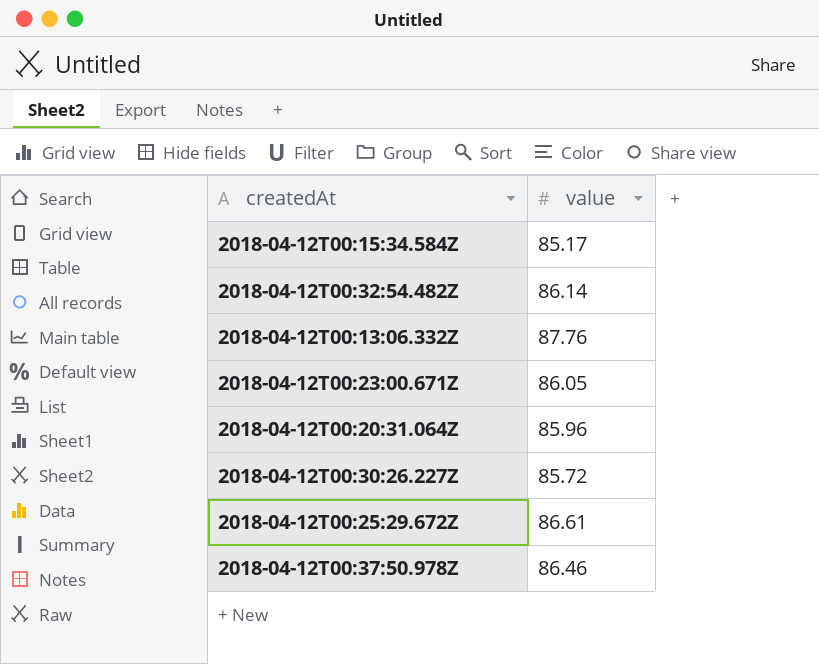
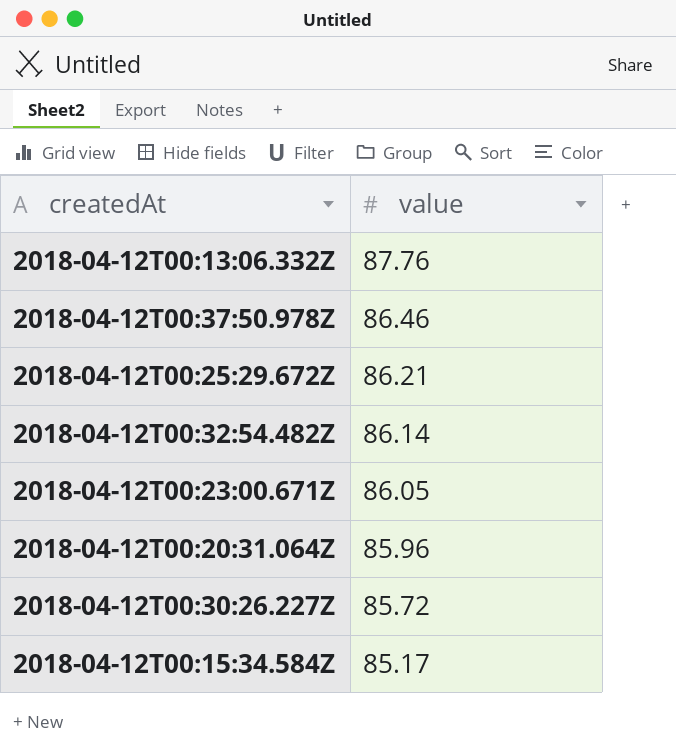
row order: none -> value descending
2018-04-12T00:25:29.672Z | value: 86.61 -> 86.21

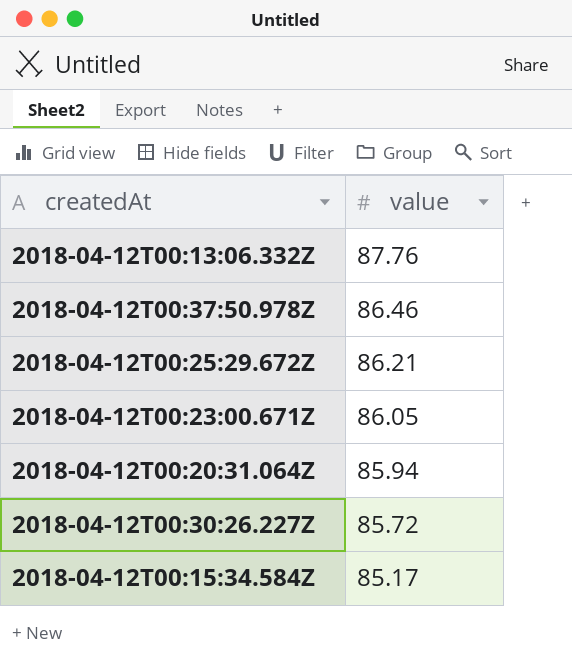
row 2018-04-12T00:32:54.482Z: 86.14 -> none
2018-04-12T00:20:31.064Z | value: 85.96 -> 85.94

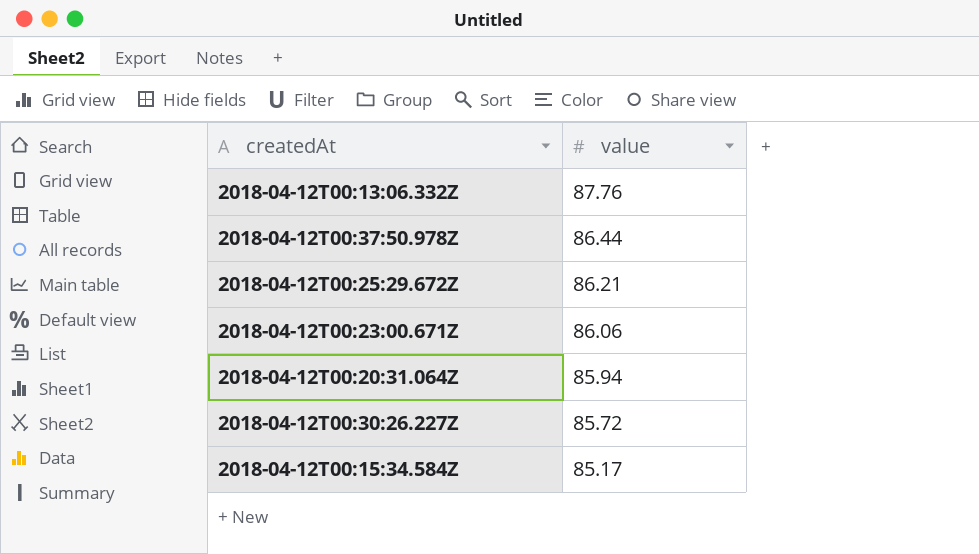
2018-04-12T00:37:50.978Z | value: 86.46 -> 86.44
2018-04-12T00:23:00.671Z | value: 86.05 -> 86.06

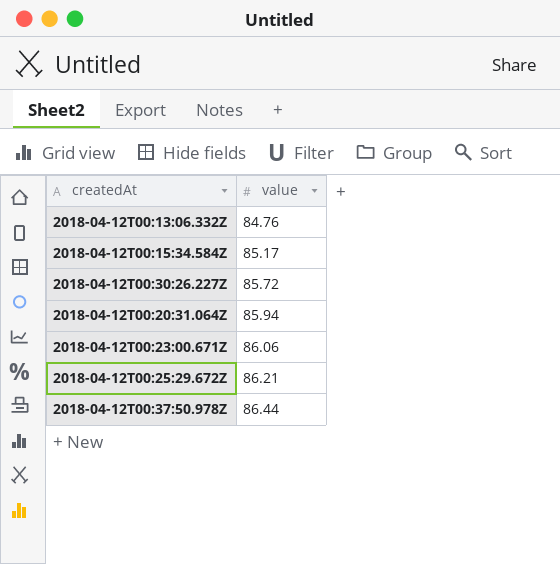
row order: value descending -> value ascending
2018-04-12T00:13:06.332Z | value: 87.76 -> 84.76

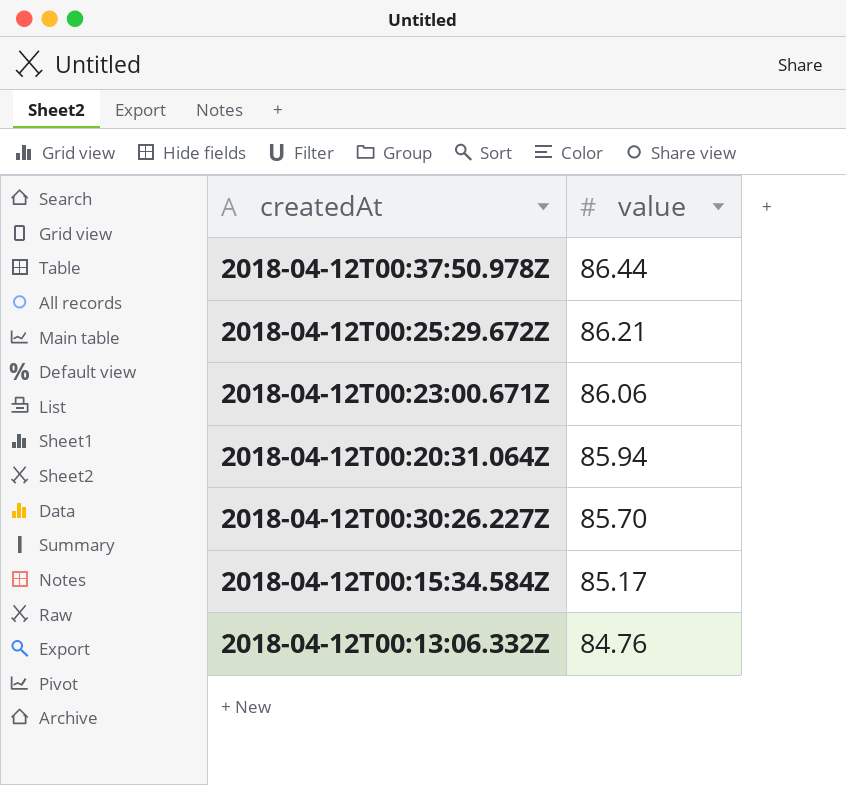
row order: value ascending -> value descending
2018-04-12T00:30:26.227Z | value: 85.72 -> 85.70

